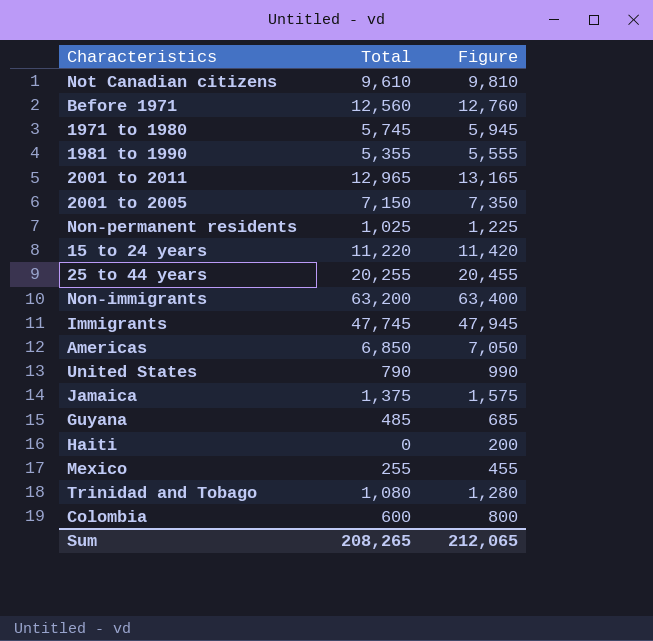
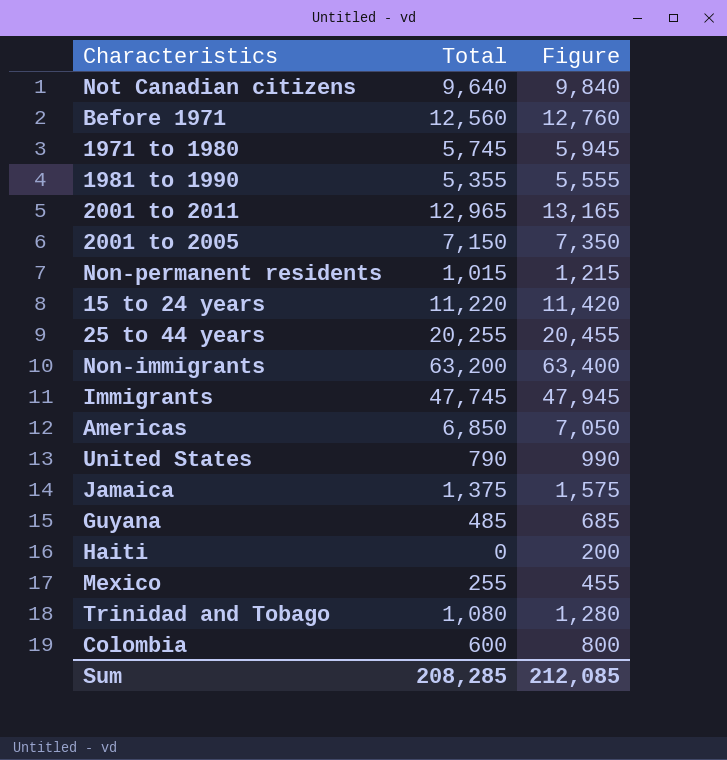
Not Canadian citizens | Total: 9,610 -> 9,640
Not Canadian citizens | Figure: 9,810 -> 9,840
Non-permanent residents | Total: 1,025 -> 1,015
Non-permanent residents | Figure: 1,225 -> 1,215
Sum | Total: 208,265 -> 208,285
Sum | Figure: 212,065 -> 212,085

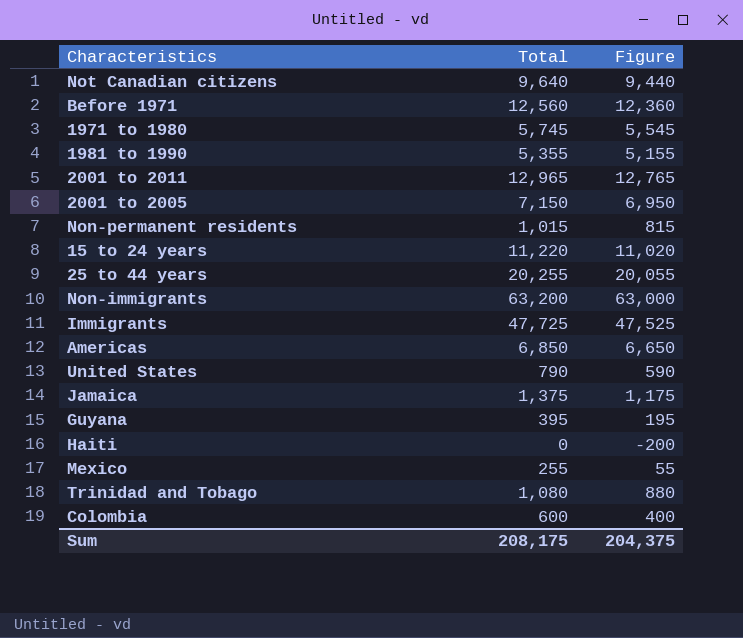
column Figure | formula: [Total] + 200 -> [Total] - 200
Immigrants | Total: 47,745 -> 47,725
Guyana | Total: 485 -> 395
Sum | Total: 208,285 -> 208,175
Sum | Figure: 212,085 -> 204,375

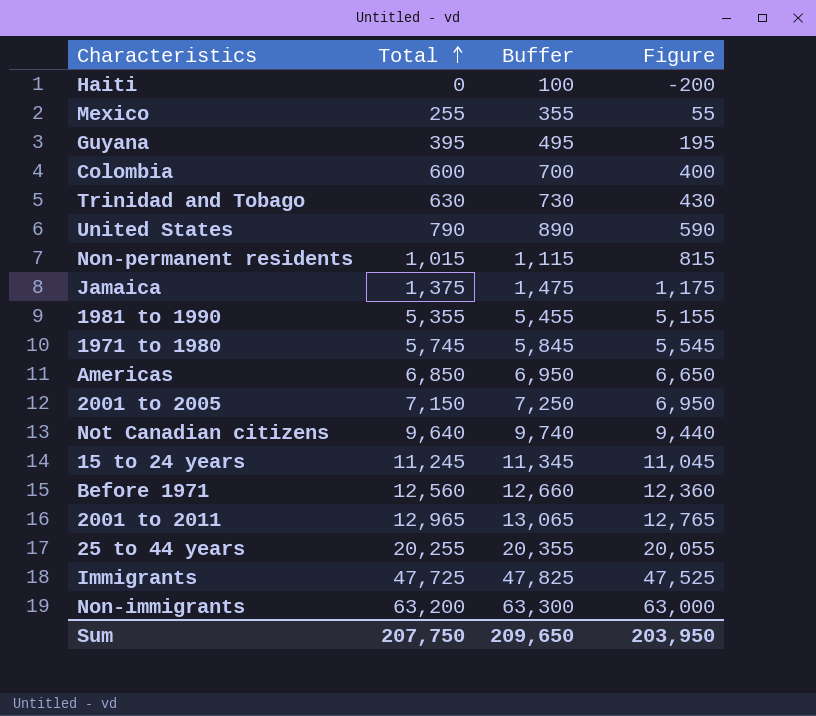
row order: none -> Total ascending
column Buffer | formula: none -> [Total] + 100
Trinidad and Tobago | Total: 1,080 -> 630
Trinidad and Tobago | Figure: 880 -> 430
15 to 24 years | Total: 11,220 -> 11,245
15 to 24 years | Figure: 11,020 -> 11,045
Sum | Total: 208,175 -> 207,750
Sum | Figure: 204,375 -> 203,950

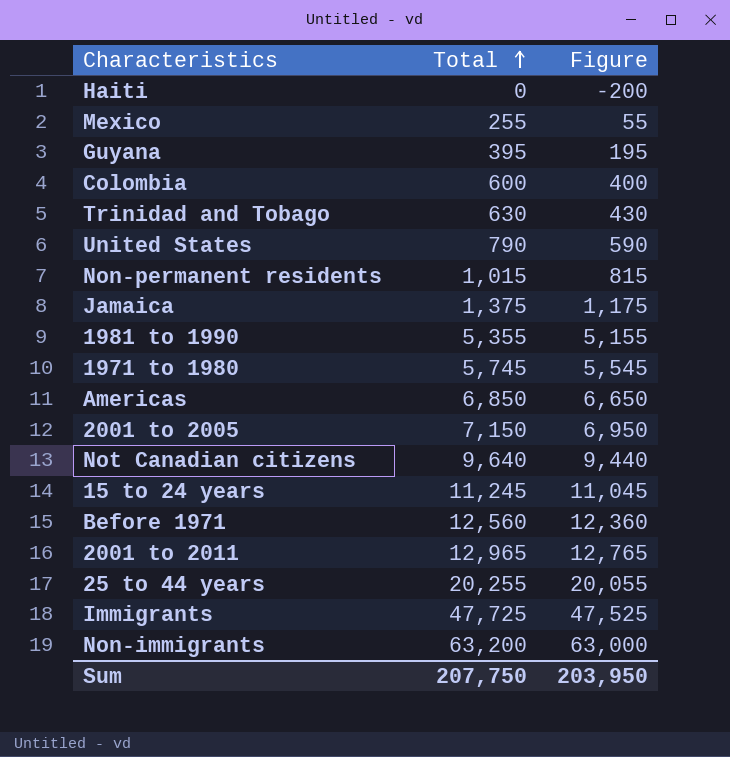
column Buffer | formula: [Total] + 100 -> none

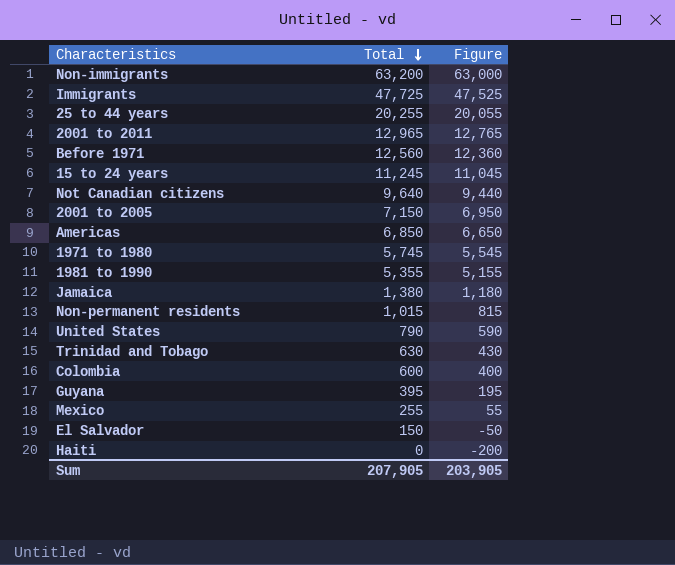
row order: Total ascending -> Total descending
Jamaica | Total: 1,375 -> 1,380
Jamaica | Figure: 1,175 -> 1,180
row El Salvador: none -> 150 | -50
Sum | Total: 207,750 -> 207,905
Sum | Figure: 203,950 -> 203,905

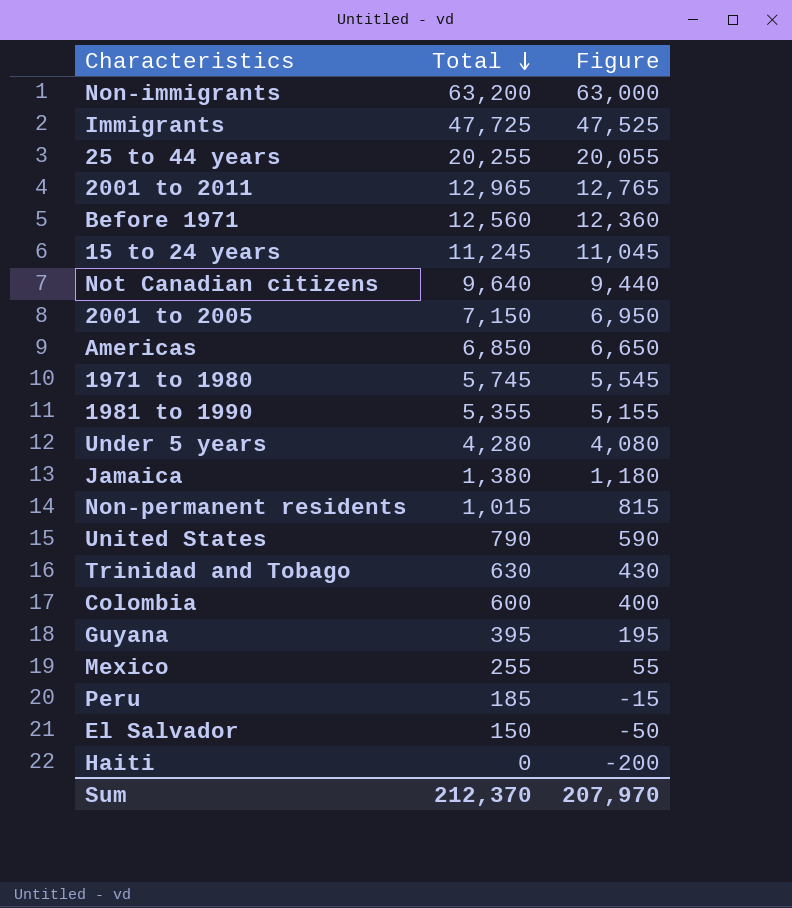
row Under 5 years: none -> 4,280 | 4,080
row Peru: none -> 185 | -15
Sum | Total: 207,905 -> 212,370
Sum | Figure: 203,905 -> 207,970

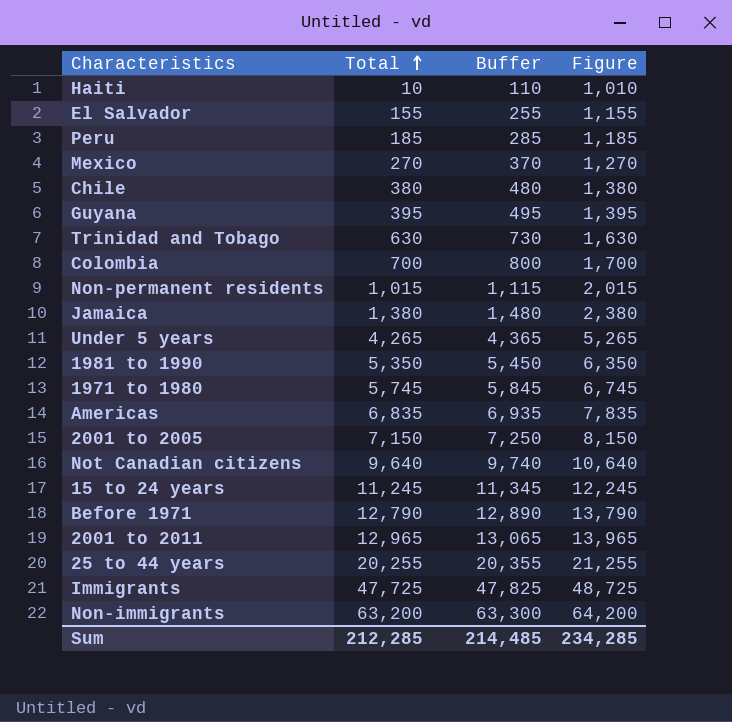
row order: Total descending -> Total ascending
column Buffer | formula: none -> [Total] + 100
column Figure | formula: [Total] - 200 -> [Total] + 1000
row United States: 790 | 590 -> none
Haiti | Total: 0 -> 10
El Salvador | Total: 150 -> 155
Mexico | Total: 255 -> 270
row Chile: none -> 380 | 480 | 1,380
Colombia | Total: 600 -> 700
Under 5 years | Total: 4,280 -> 4,265
1981 to 1990 | Total: 5,355 -> 5,350
Americas | Total: 6,850 -> 6,835
Before 1971 | Total: 12,560 -> 12,790
Sum | Total: 212,370 -> 212,285
Sum | Figure: 207,970 -> 234,285

